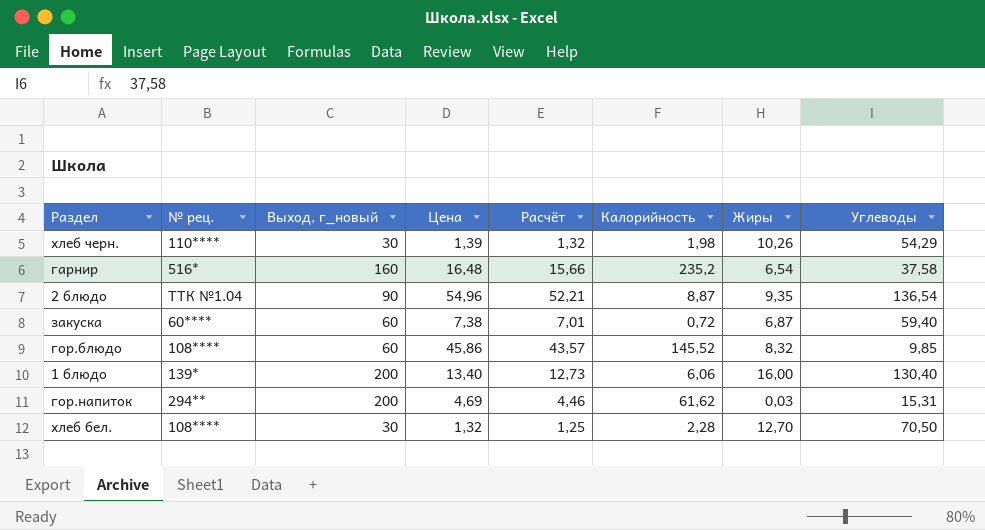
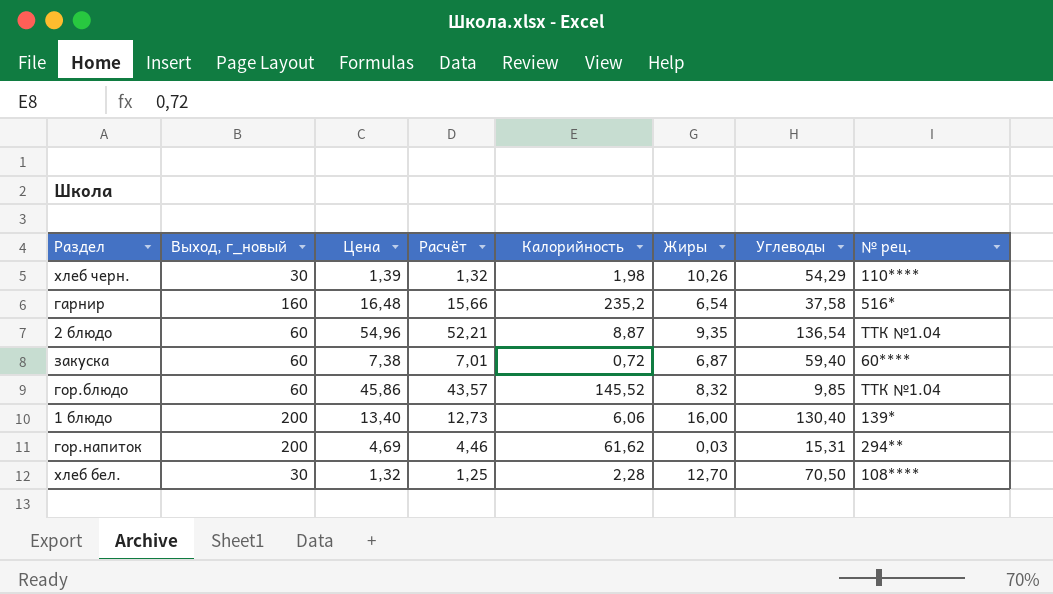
column № рец. | position: 2 -> 8
2 блюдо | Выход, г_новый: 90 -> 60
гор.блюдо | № рец.: 108**** -> ТТК №1.04

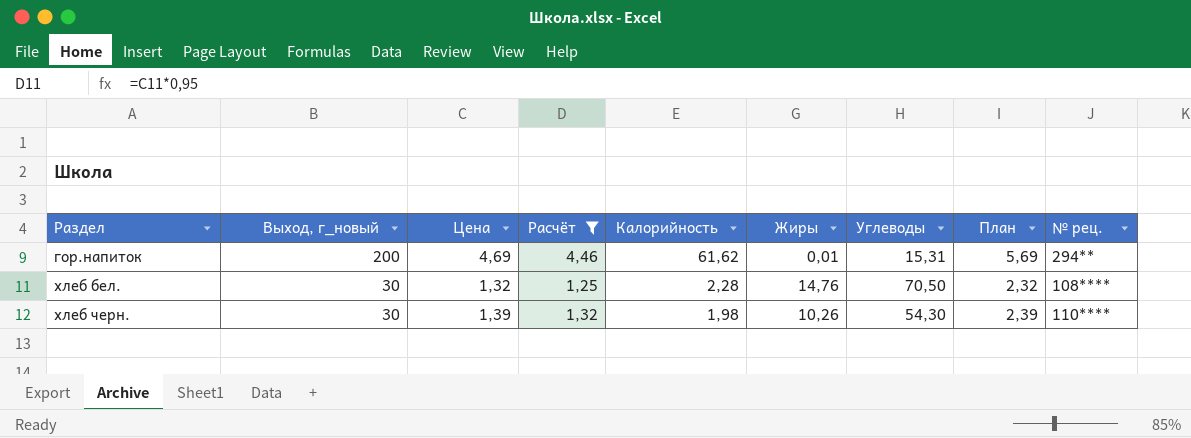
filter: none -> Расчёт <= 4,46
row order: none -> Раздел ascending
column План | formula: none -> [Цена] + 1
гор.напиток | Жиры: 0,03 -> 0,01
хлеб бел. | Жиры: 12,70 -> 14,76
хлеб черн. | Углеводы: 54,29 -> 54,30

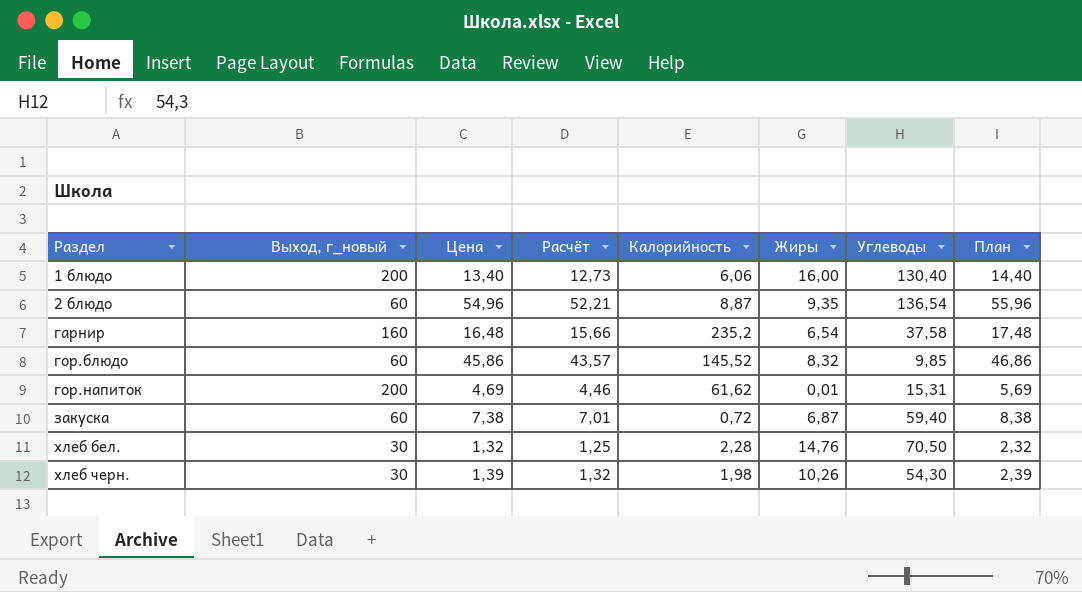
filter: Расчёт <= 4,46 -> none
column № рец. | position: 9 -> none

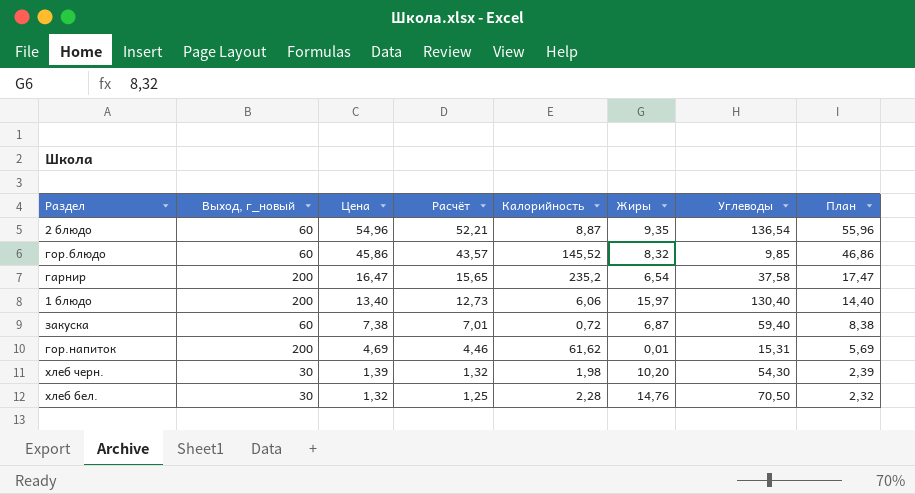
row order: Раздел ascending -> Цена descending
гарнир | Выход, г_новый: 160 -> 200
гарнир | Цена: 16,48 -> 16,47
гарнир | Расчёт: 15,66 -> 15,65
гарнир | План: 17,48 -> 17,47
1 блюдо | Жиры: 16,00 -> 15,97
хлеб черн. | Жиры: 10,26 -> 10,20

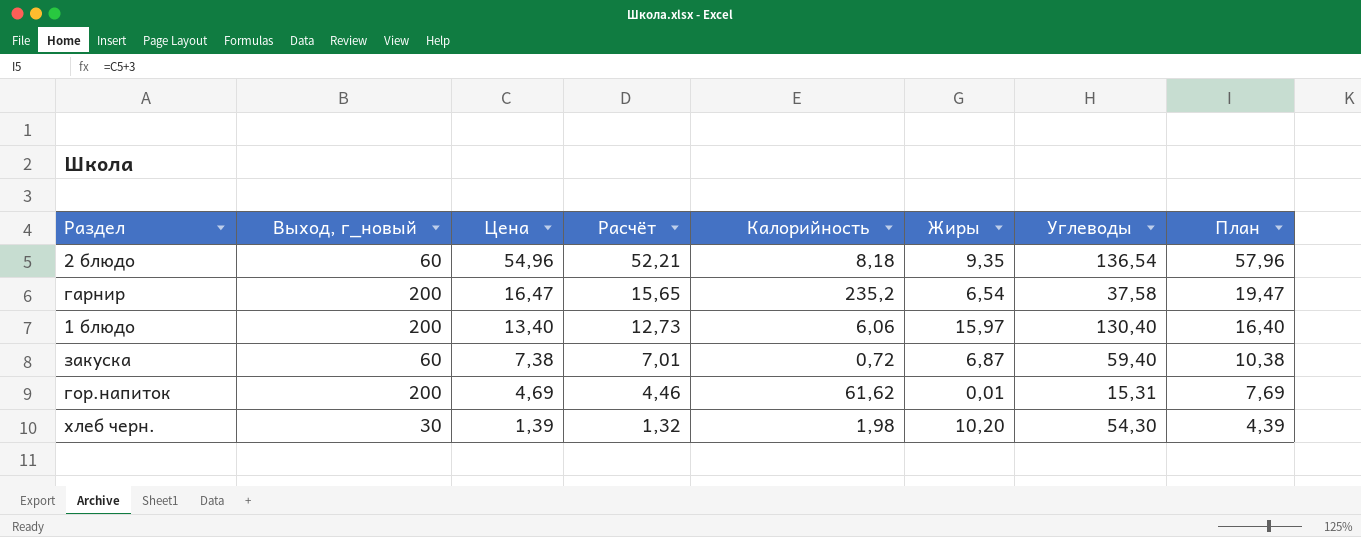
column План | formula: [Цена] + 1 -> [Цена] + 3
row гор.блюдо: 60 | 45,86 | 43,57 | 145,52 | 8,32 | 9,85 | 46,86 -> none
row хлеб бел.: 30 | 1,32 | 1,25 | 2,28 | 14,76 | 70,50 | 2,32 -> none
2 блюдо | Калорийность: 8,87 -> 8,18

